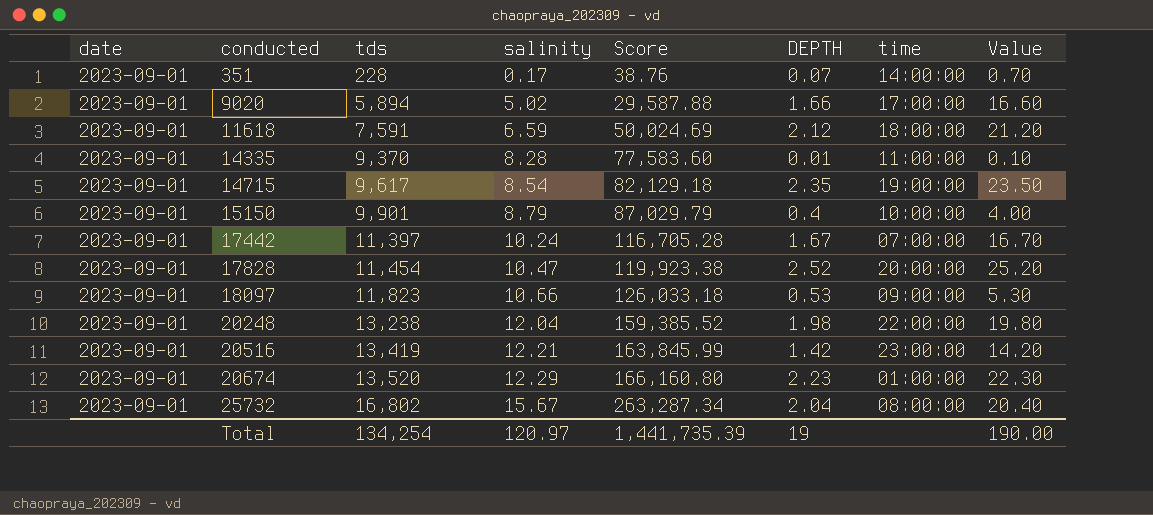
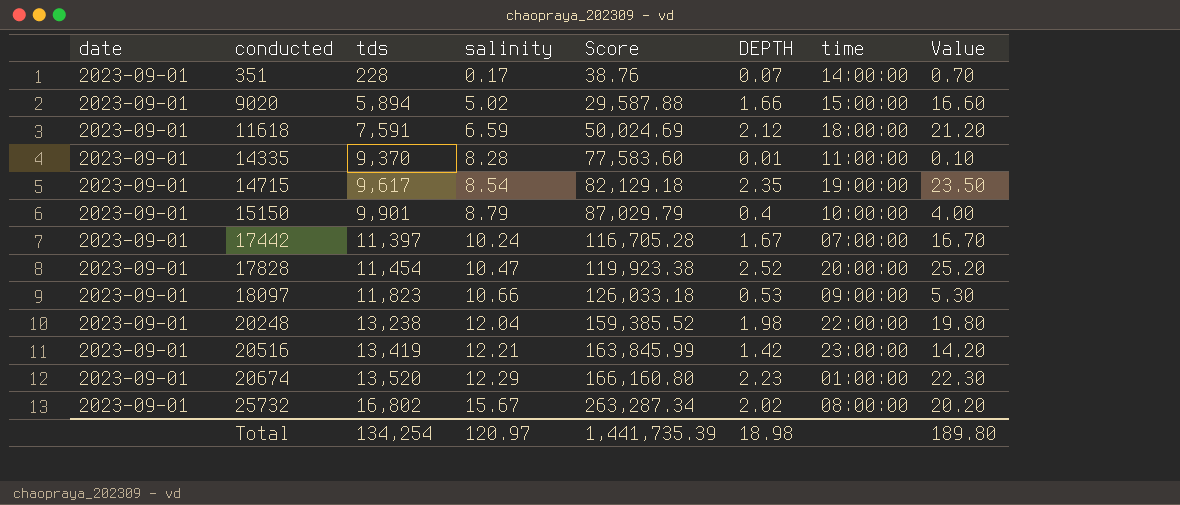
9020 | time: 17:00:00 -> 15:00:00
25732 | DEPTH: 2.04 -> 2.02
25732 | Value: 20.40 -> 20.20
Total | DEPTH: 19 -> 18.98
Total | Value: 190.00 -> 189.80

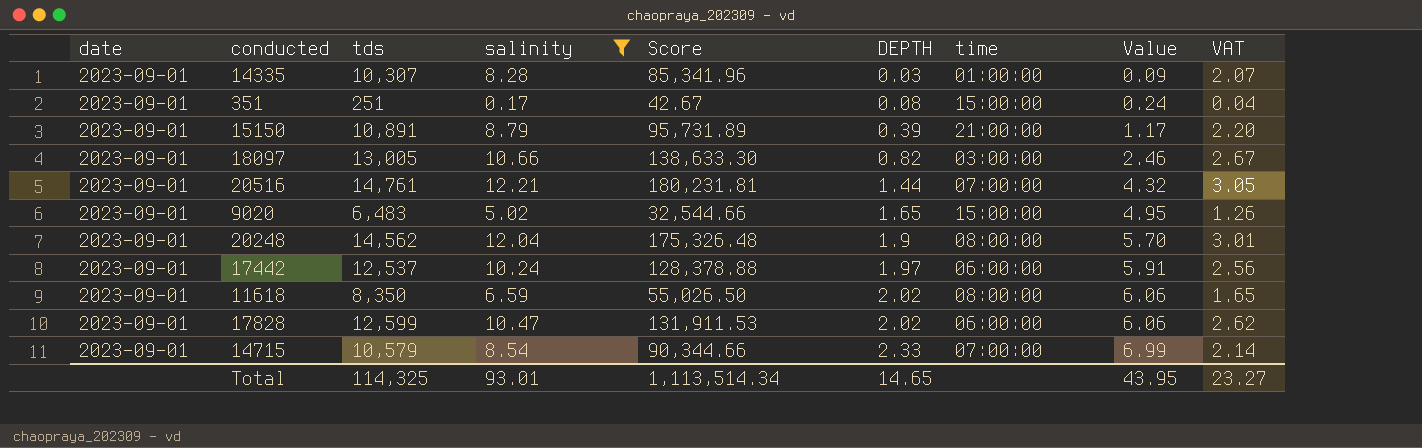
filter: none -> salinity <= 12.21
row order: conducted ascending -> DEPTH ascending
column Value | formula: [DEPTH] * 10 -> [DEPTH] * 3
column VAT | formula: none -> [salinity] * 0.25
14335 | tds: 9,370 -> 10,307
14335 | Score: 77,583.60 -> 85,341.96
14335 | DEPTH: 0.01 -> 0.03
14335 | time: 11:00:00 -> 01:00:00
351 | tds: 228 -> 251
351 | Score: 38.76 -> 42.67
351 | DEPTH: 0.07 -> 0.08
351 | time: 14:00:00 -> 15:00:00
15150 | tds: 9,901 -> 10,891
15150 | Score: 87,029.79 -> 95,731.89
15150 | DEPTH: 0.4 -> 0.39
15150 | time: 10:00:00 -> 21:00:00
18097 | tds: 11,823 -> 13,005
18097 | Score: 126,033.18 -> 138,633.30
18097 | DEPTH: 0.53 -> 0.82
18097 | time: 09:00:00 -> 03:00:00
20516 | tds: 13,419 -> 14,761
20516 | Score: 163,845.99 -> 180,231.81
20516 | DEPTH: 1.42 -> 1.44
20516 | time: 23:00:00 -> 07:00:00
9020 | tds: 5,894 -> 6,483
9020 | Score: 29,587.88 -> 32,544.66
9020 | DEPTH: 1.66 -> 1.65
20248 | tds: 13,238 -> 14,562
20248 | Score: 159,385.52 -> 175,326.48
20248 | DEPTH: 1.98 -> 1.9
20248 | time: 22:00:00 -> 08:00:00
17442 | tds: 11,397 -> 12,537
17442 | Score: 116,705.28 -> 128,378.88
17442 | DEPTH: 1.67 -> 1.97
17442 | time: 07:00:00 -> 06:00:00
11618 | tds: 7,591 -> 8,350
11618 | Score: 50,024.69 -> 55,026.50
11618 | DEPTH: 2.12 -> 2.02
11618 | time: 18:00:00 -> 08:00:00
17828 | tds: 11,454 -> 12,599
17828 | Score: 119,923.38 -> 131,911.53
17828 | DEPTH: 2.52 -> 2.02
17828 | time: 20:00:00 -> 06:00:00
14715 | tds: 9,617 -> 10,579
14715 | Score: 82,129.18 -> 90,344.66
14715 | DEPTH: 2.35 -> 2.33
14715 | time: 19:00:00 -> 07:00:00
Total | tds: 134,254 -> 114,325
Total | salinity: 120.97 -> 93.01
Total | Score: 1,441,735.39 -> 1,113,514.34
Total | DEPTH: 18.98 -> 14.65
Total | Value: 189.80 -> 43.95

